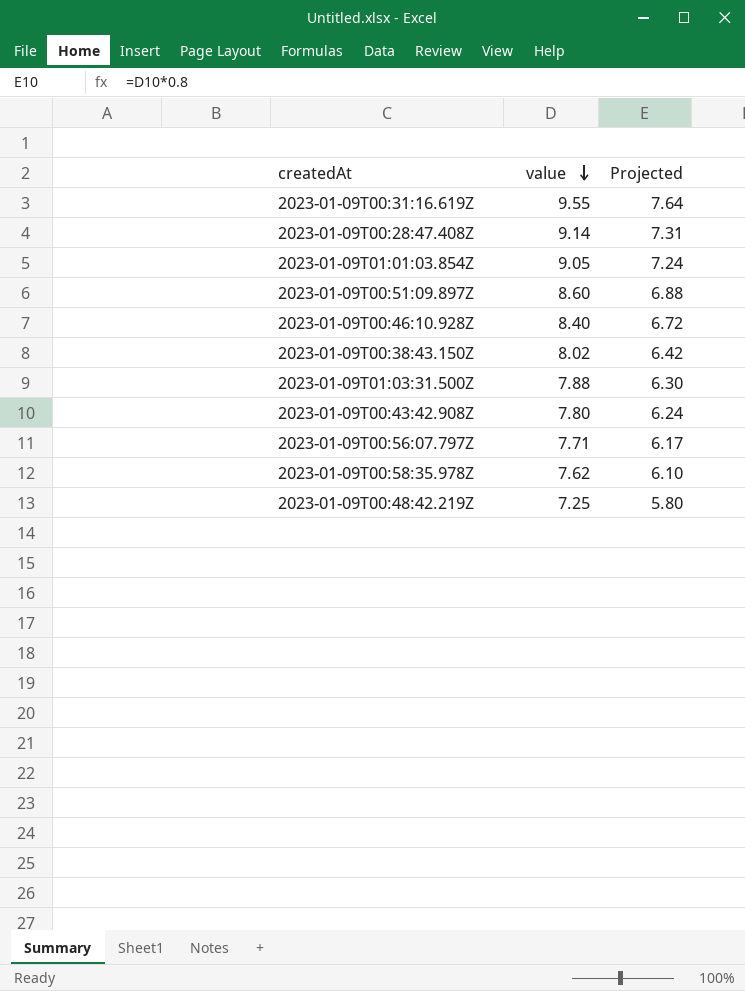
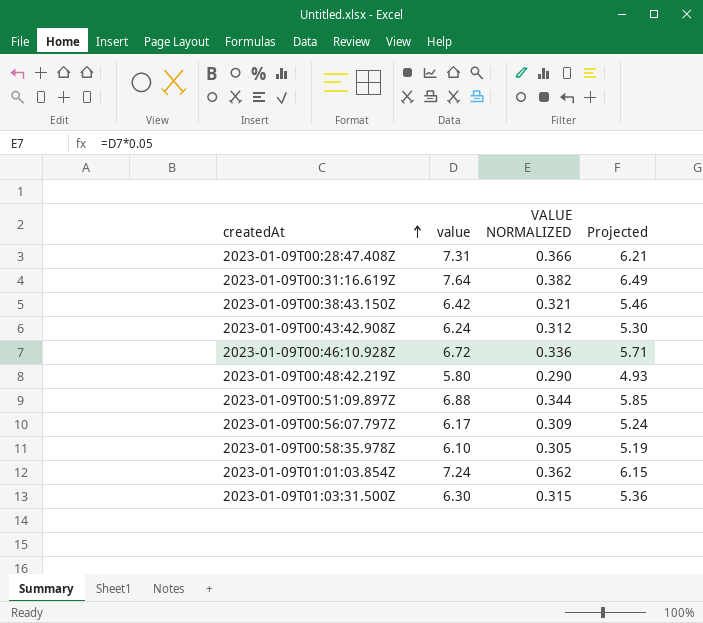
row order: value descending -> createdAt ascending
column VALUE NORMALIZED | formula: none -> [value] * 0.05
column Projected | formula: [value] * 0.8 -> [value] * 0.85
2023-01-09T00:28:47.408Z | value: 9.14 -> 7.31
2023-01-09T00:31:16.619Z | value: 9.55 -> 7.64
2023-01-09T00:38:43.150Z | value: 8.02 -> 6.42
2023-01-09T00:43:42.908Z | value: 7.80 -> 6.24
2023-01-09T00:46:10.928Z | value: 8.40 -> 6.72
2023-01-09T00:48:42.219Z | value: 7.25 -> 5.80
2023-01-09T00:51:09.897Z | value: 8.60 -> 6.88
2023-01-09T00:56:07.797Z | value: 7.71 -> 6.17
2023-01-09T00:58:35.978Z | value: 7.62 -> 6.10
2023-01-09T01:01:03.854Z | value: 9.05 -> 7.24
2023-01-09T01:03:31.500Z | value: 7.88 -> 6.30

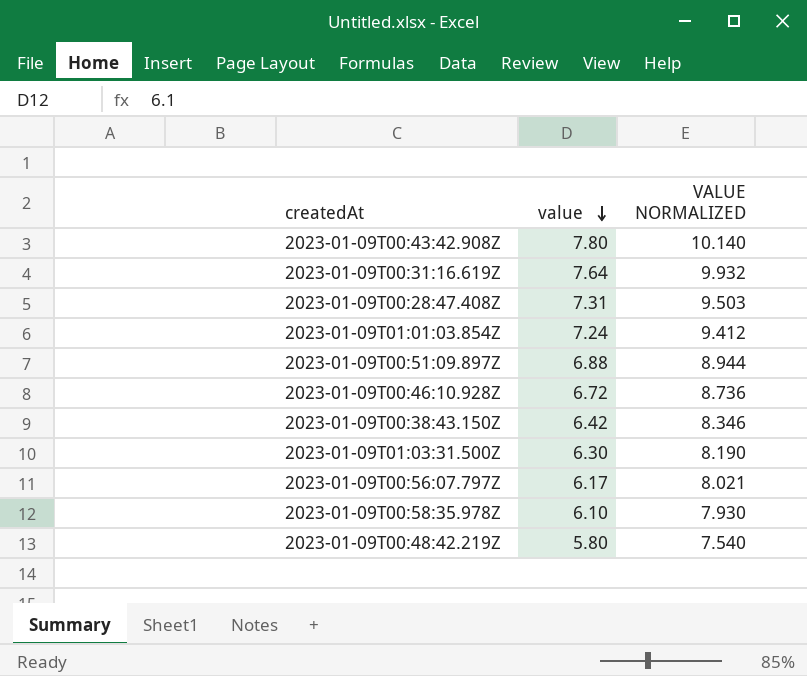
row order: createdAt ascending -> value descending
column Projected | formula: [value] * 0.85 -> none
column VALUE NORMALIZED | formula: [value] * 0.05 -> [value] * 1.3
2023-01-09T00:43:42.908Z | value: 6.24 -> 7.80

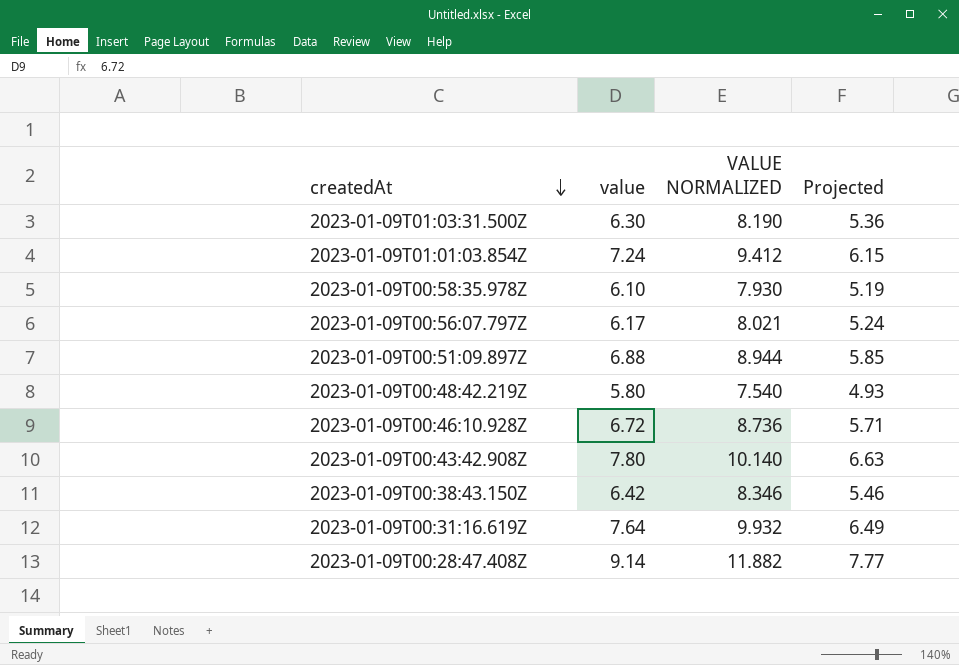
row order: value descending -> createdAt descending
column Projected | formula: none -> [value] * 0.85
2023-01-09T00:28:47.408Z | value: 7.31 -> 9.14
2023-01-09T00:28:47.408Z | VALUE NORMALIZED: 9.503 -> 11.882

